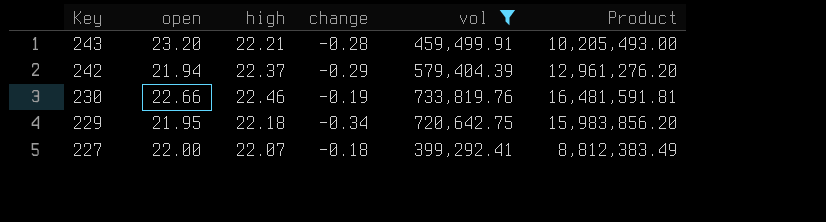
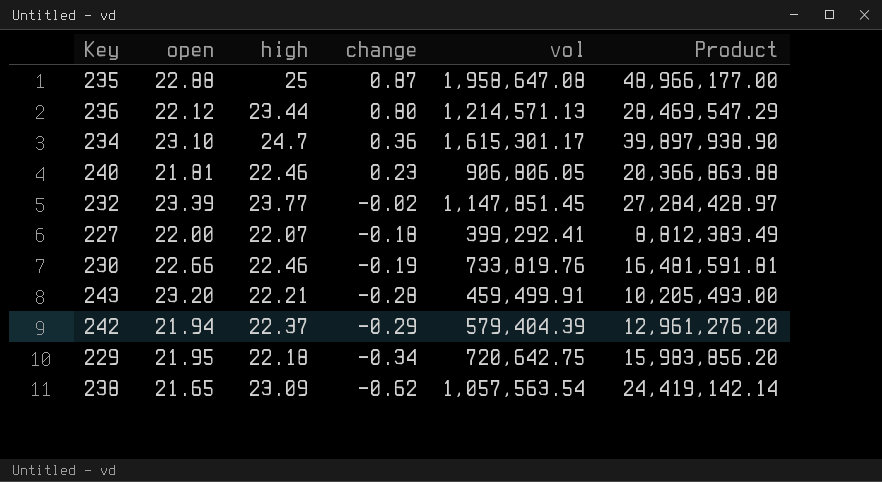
filter: vol <= 733,819.76 -> none
row order: Key descending -> change descending

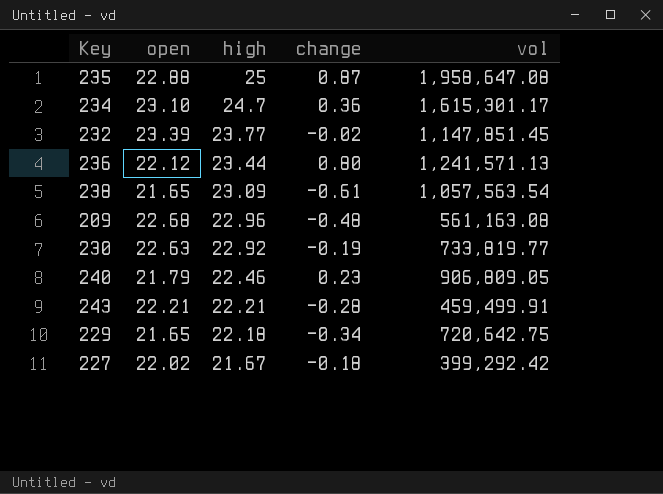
row order: change descending -> high descending
column Product | formula: [high] * [vol] -> none
row 242: 21.94 | 22.37 | -0.29 | 579,404.39 | 12,961,276.20 -> none
236 | vol: 1,214,571.13 -> 1,241,571.13
238 | change: -0.62 -> -0.61
row 209: none -> 22.68 | 22.96 | -0.48 | 561,163.08
230 | open: 22.66 -> 22.63
230 | high: 22.46 -> 22.92
230 | vol: 733,819.76 -> 733,819.77
240 | open: 21.81 -> 21.79
240 | vol: 906,806.05 -> 906,809.05
243 | open: 23.20 -> 22.21
229 | open: 21.95 -> 21.65
227 | open: 22.00 -> 22.02
227 | high: 22.07 -> 21.67
227 | vol: 399,292.41 -> 399,292.42

